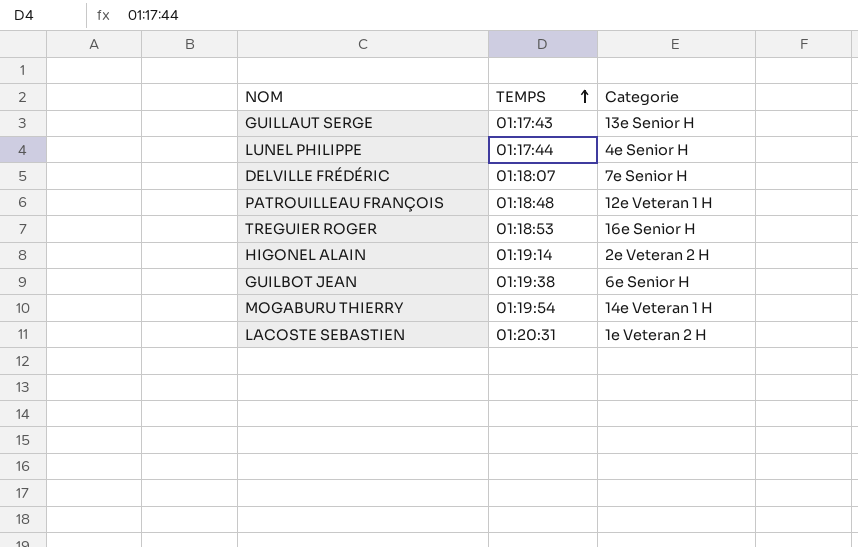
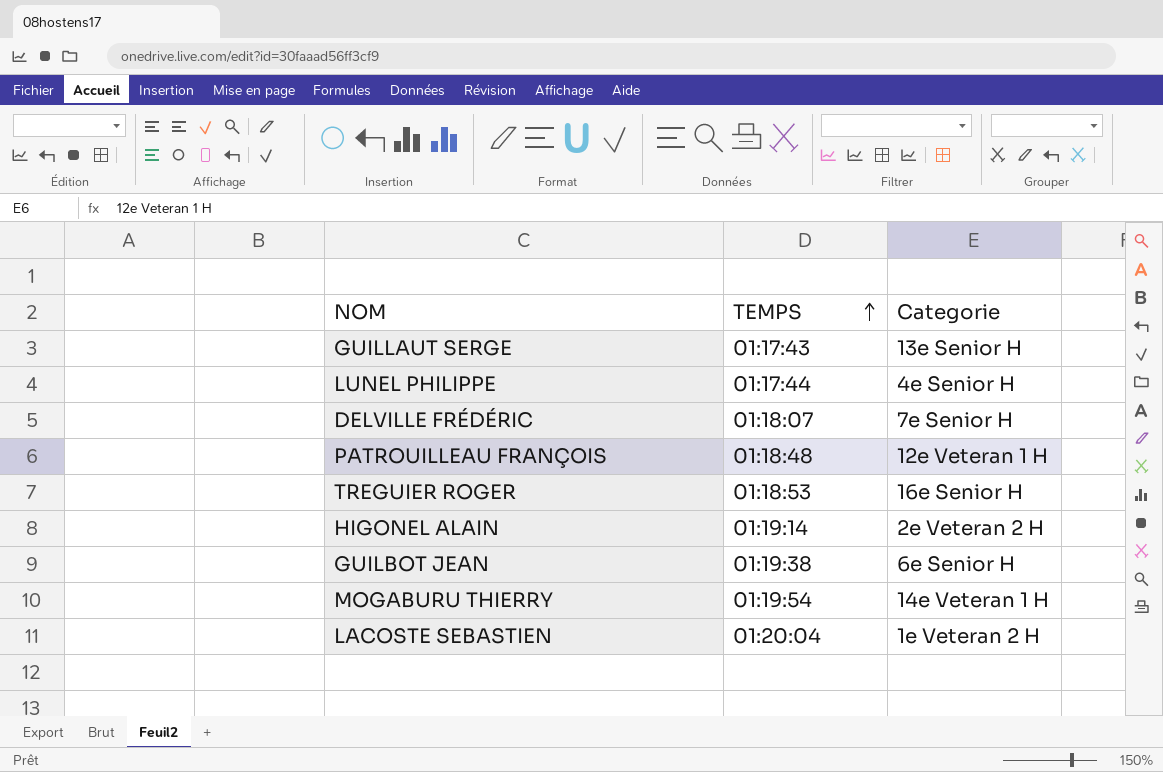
LACOSTE SEBASTIEN | TEMPS: 01:20:31 -> 01:20:04

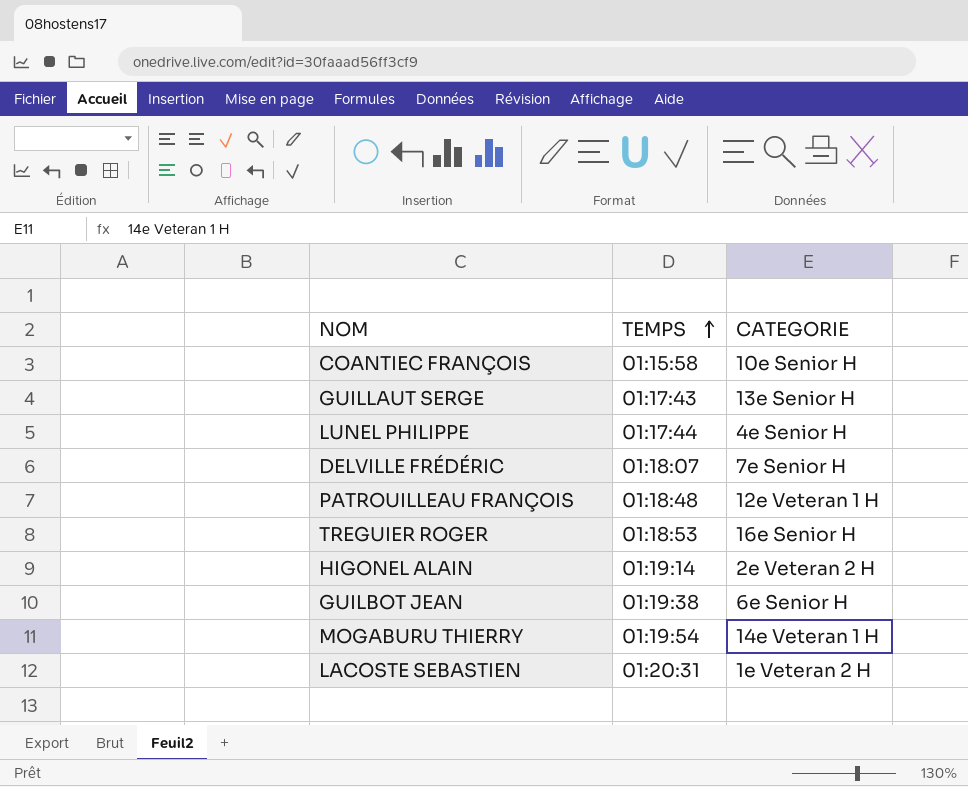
column name: Categorie -> CATEGORIE
row COANTIEC FRANÇOIS: none -> 01:15:58 | 10e Senior H
LACOSTE SEBASTIEN | TEMPS: 01:20:04 -> 01:20:31

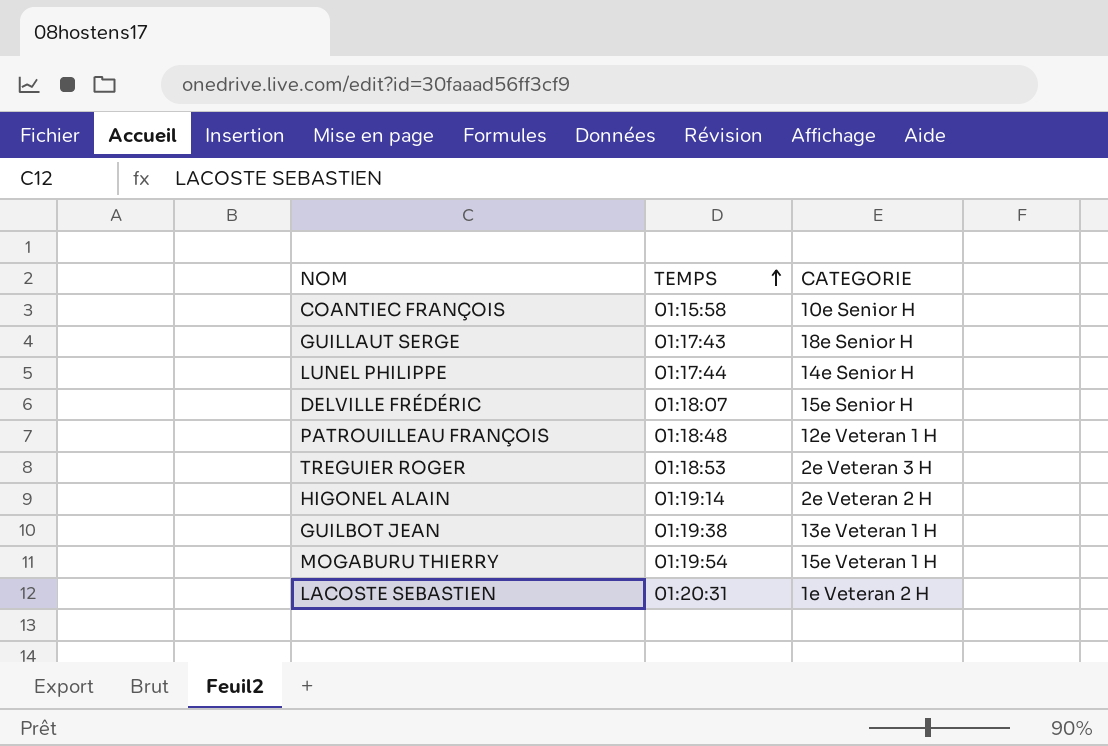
GUILLAUT SERGE | CATEGORIE: 13e Senior H -> 18e Senior H
LUNEL PHILIPPE | CATEGORIE: 4e Senior H -> 14e Senior H
DELVILLE FRÉDÉRIC | CATEGORIE: 7e Senior H -> 15e Senior H
TREGUIER ROGER | CATEGORIE: 16e Senior H -> 2e Veteran 3 H
GUILBOT JEAN | CATEGORIE: 6e Senior H -> 13e Veteran 1 H
MOGABURU THIERRY | CATEGORIE: 14e Veteran 1 H -> 15e Veteran 1 H

